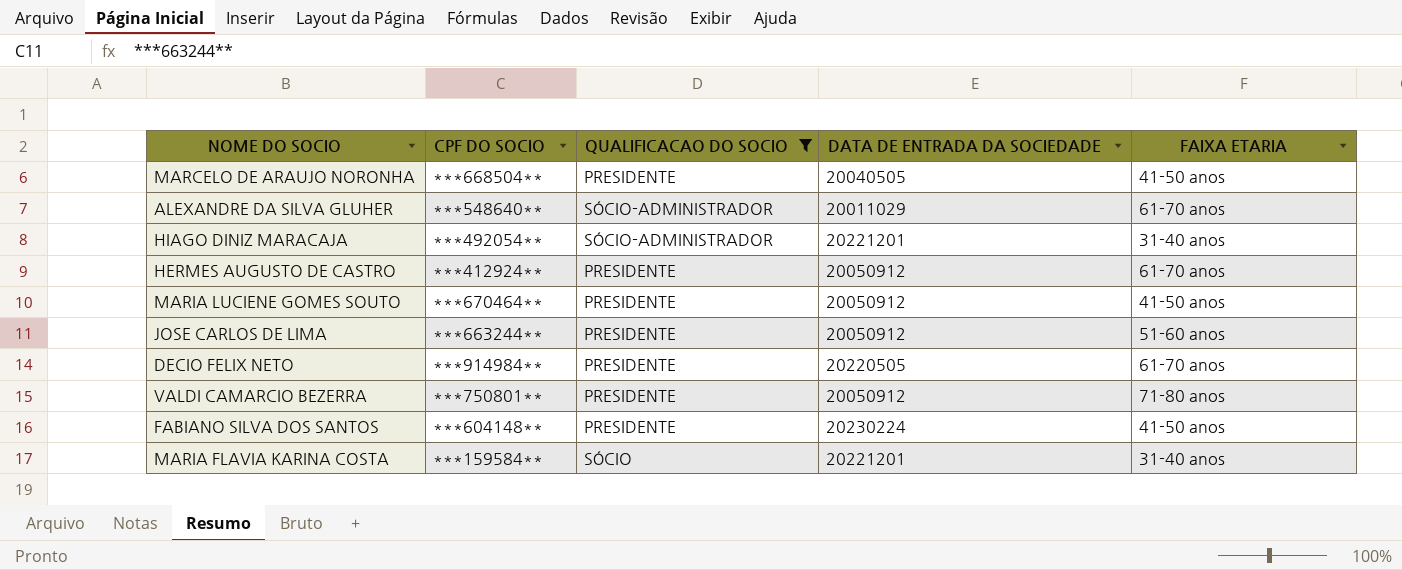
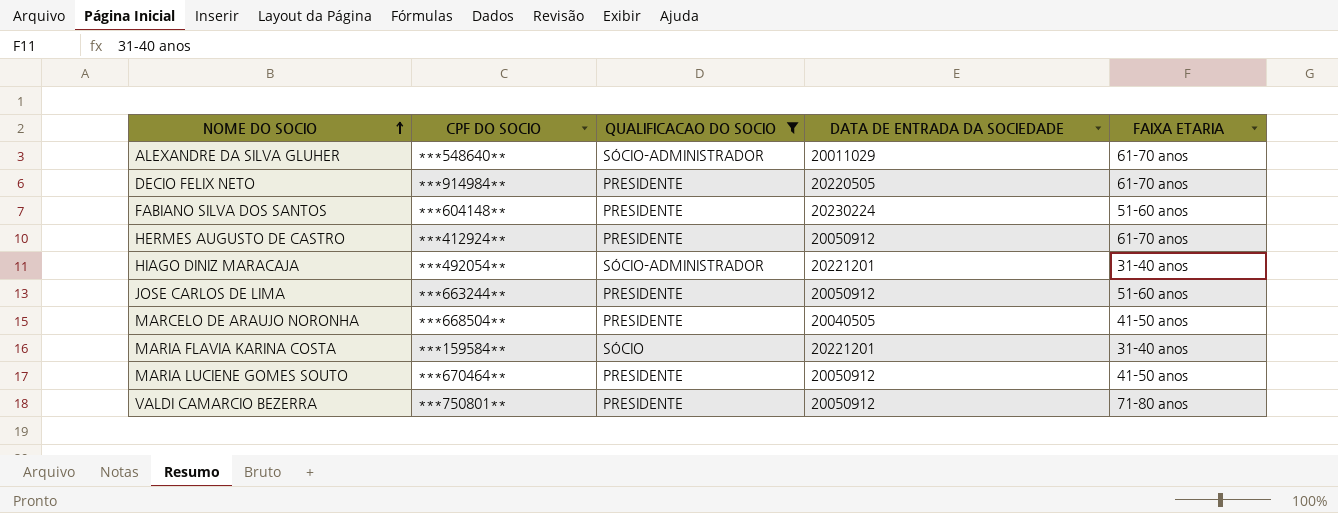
row order: none -> NOME DO SOCIO ascending
FABIANO SILVA DOS SANTOS | FAIXA ETARIA: 41-50 anos -> 51-60 anos

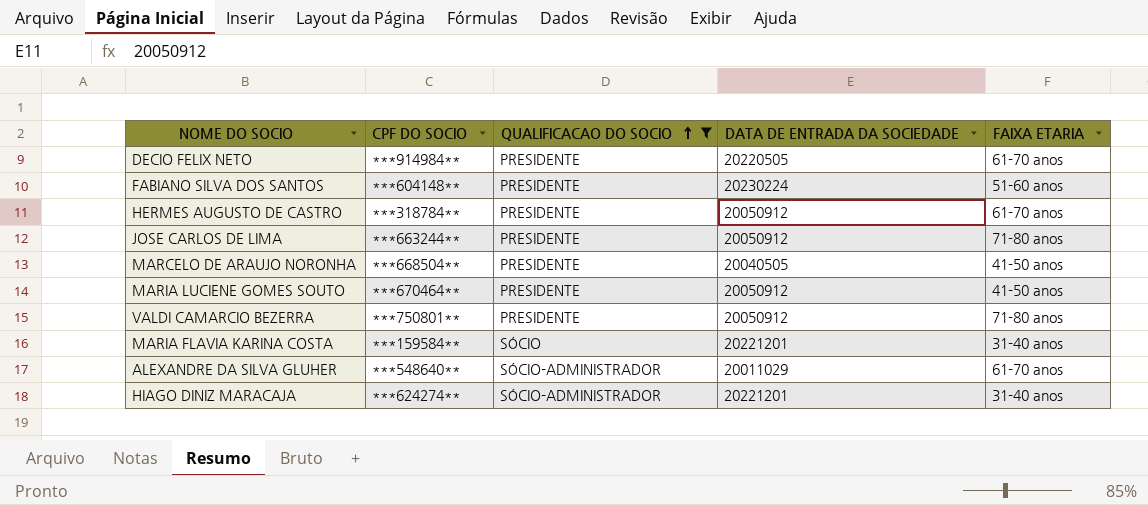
row order: NOME DO SOCIO ascending -> QUALIFICACAO DO SOCIO ascending
HERMES AUGUSTO DE CASTRO | CPF DO SOCIO: ***412924** -> ***318784**
JOSE CARLOS DE LIMA | FAIXA ETARIA: 51-60 anos -> 71-80 anos
HIAGO DINIZ MARACAJA | CPF DO SOCIO: ***492054** -> ***624274**

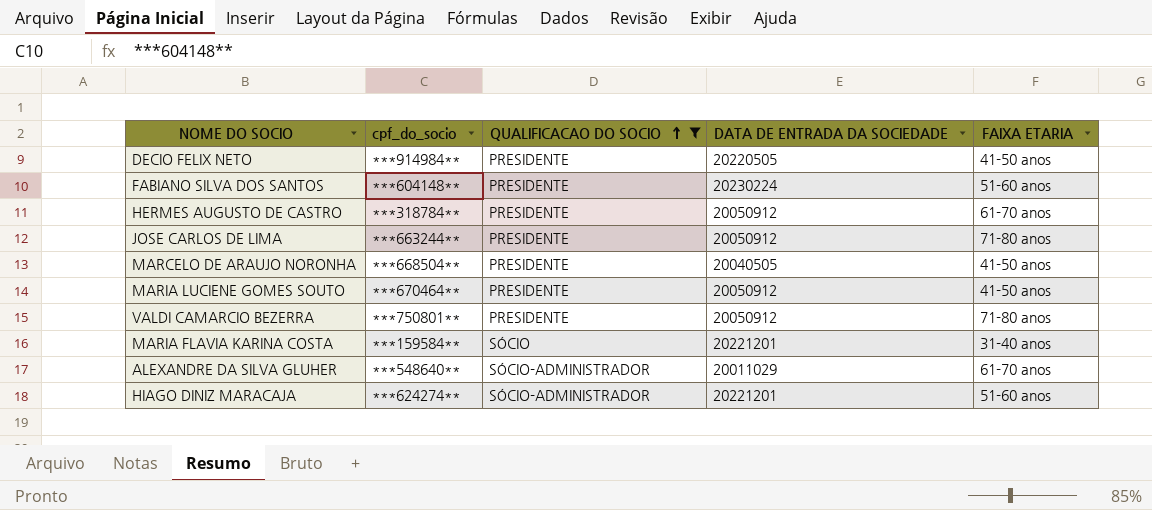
column name: CPF DO SOCIO -> cpf_do_socio
DECIO FELIX NETO | FAIXA ETARIA: 61-70 anos -> 41-50 anos
HIAGO DINIZ MARACAJA | FAIXA ETARIA: 31-40 anos -> 51-60 anos

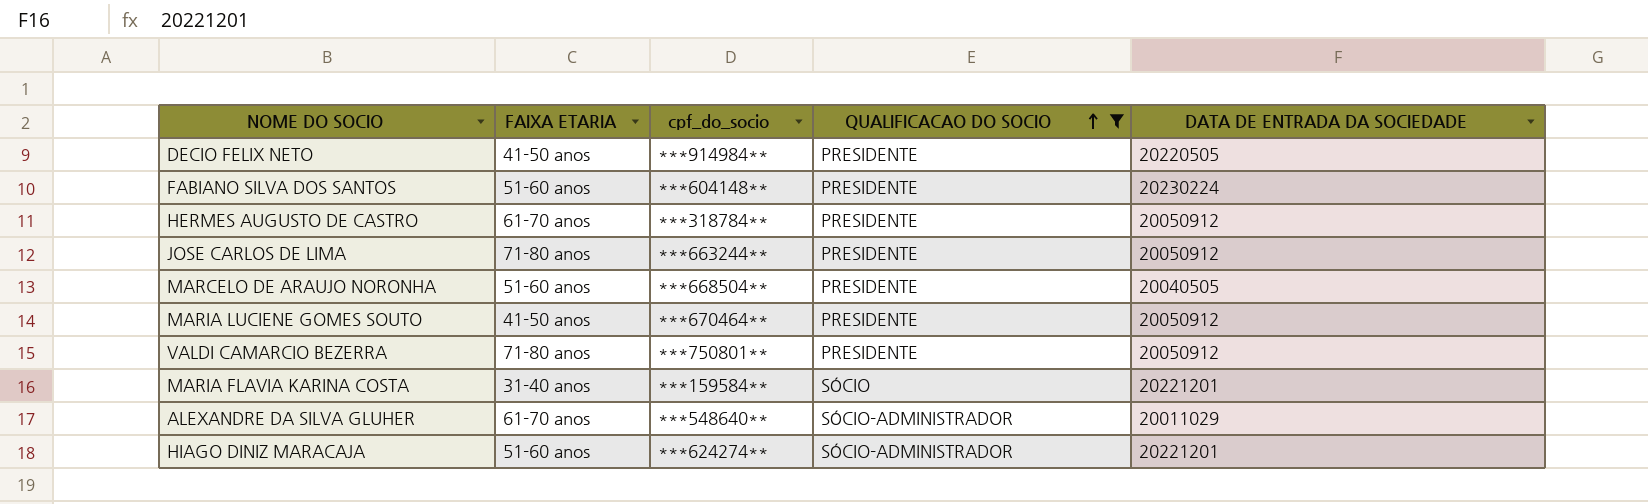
column FAIXA ETARIA | position: 5 -> 2
MARCELO DE ARAUJO NORONHA | FAIXA ETARIA: 41-50 anos -> 51-60 anos

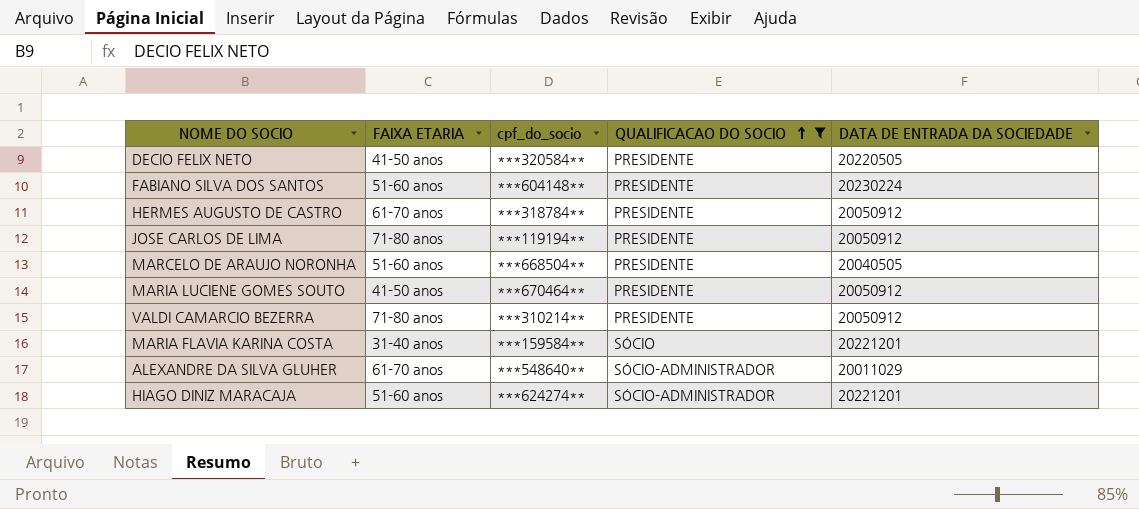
DECIO FELIX NETO | cpf_do_socio: ***914984** -> ***320584**
JOSE CARLOS DE LIMA | cpf_do_socio: ***663244** -> ***119194**
VALDI CAMARCIO BEZERRA | cpf_do_socio: ***750801** -> ***310214**

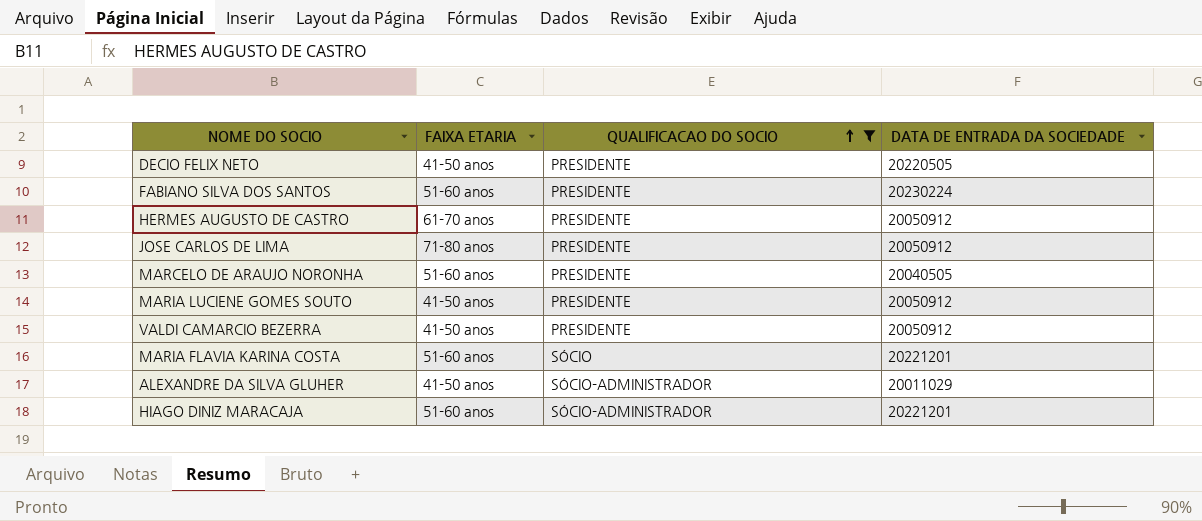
column cpf_do_socio | position: 3 -> none
VALDI CAMARCIO BEZERRA | FAIXA ETARIA: 71-80 anos -> 41-50 anos
MARIA FLAVIA KARINA COSTA | FAIXA ETARIA: 31-40 anos -> 51-60 anos
ALEXANDRE DA SILVA GLUHER | FAIXA ETARIA: 61-70 anos -> 41-50 anos

